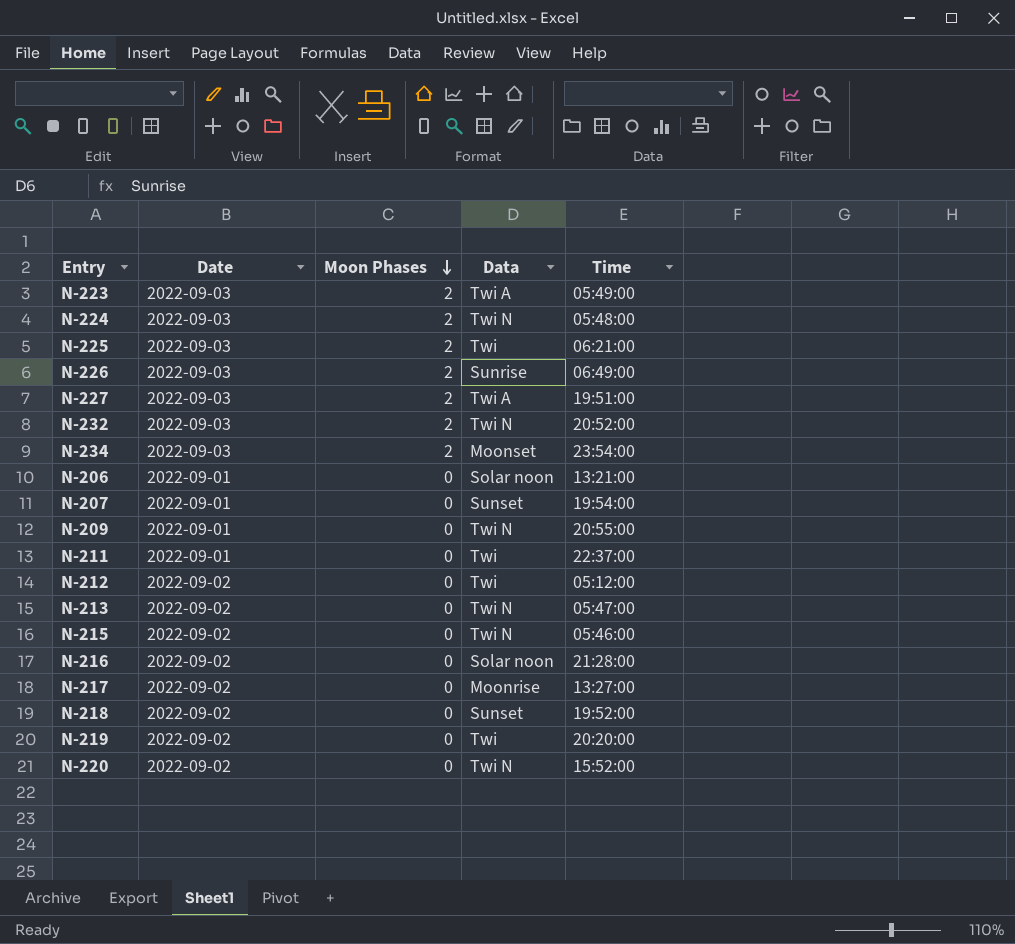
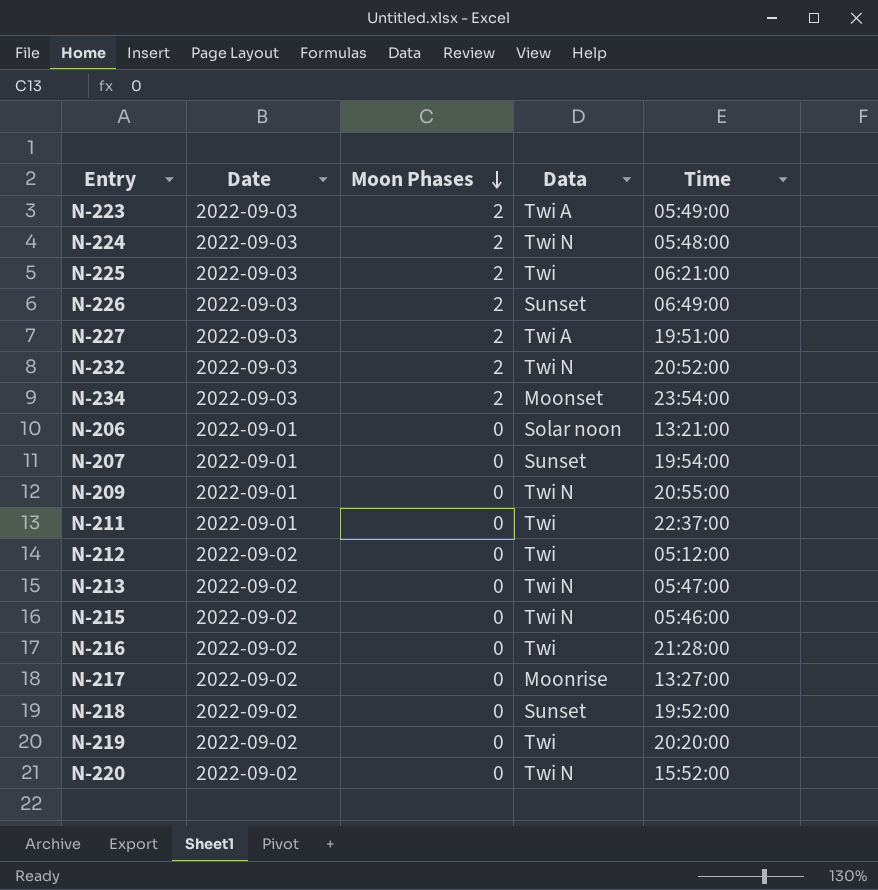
N-226 | Data: Sunrise -> Sunset
N-216 | Data: Solar noon -> Twi

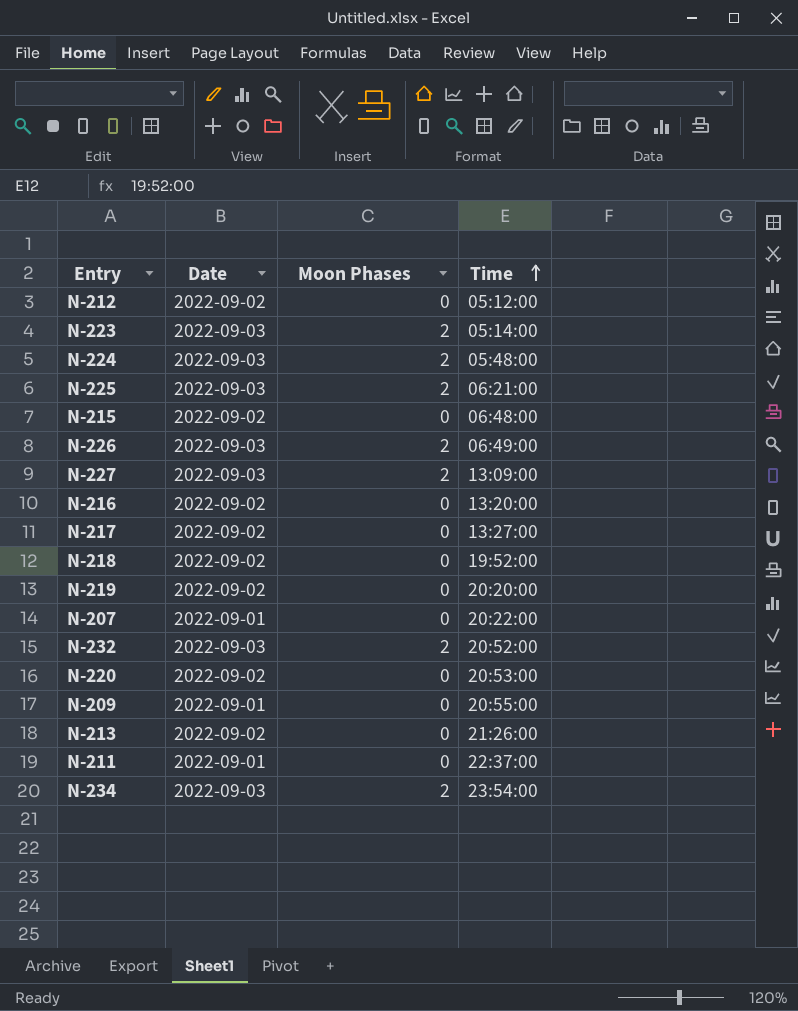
row order: Moon Phases descending -> Time ascending
column Data | position: 4 -> none
row N-206: 2022-09-01 | 0 | Solar noon | 13:21:00 -> none
N-223 | Time: 05:49:00 -> 05:14:00
N-215 | Time: 05:46:00 -> 06:48:00
N-227 | Time: 19:51:00 -> 13:09:00
N-216 | Time: 21:28:00 -> 13:20:00
N-207 | Time: 19:54:00 -> 20:22:00
N-220 | Time: 15:52:00 -> 20:53:00
N-213 | Time: 05:47:00 -> 21:26:00

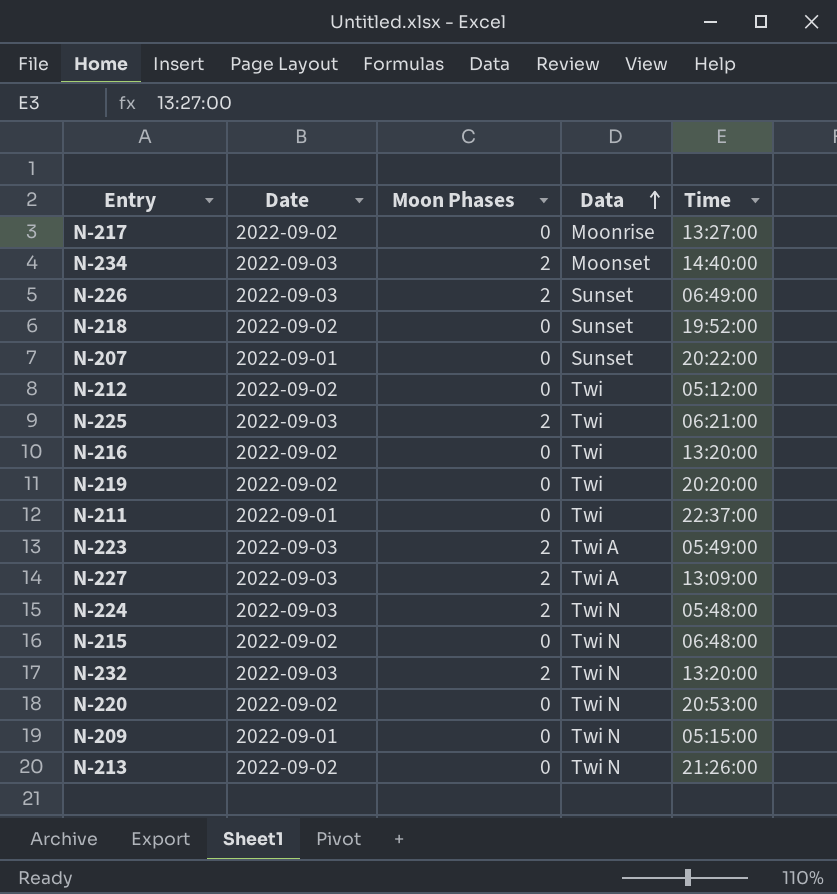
row order: Time ascending -> Data ascending
column Data | position: none -> 4
N-234 | Time: 23:54:00 -> 14:40:00
N-223 | Time: 05:14:00 -> 05:49:00
N-232 | Time: 20:52:00 -> 13:20:00
N-209 | Time: 20:55:00 -> 05:15:00

